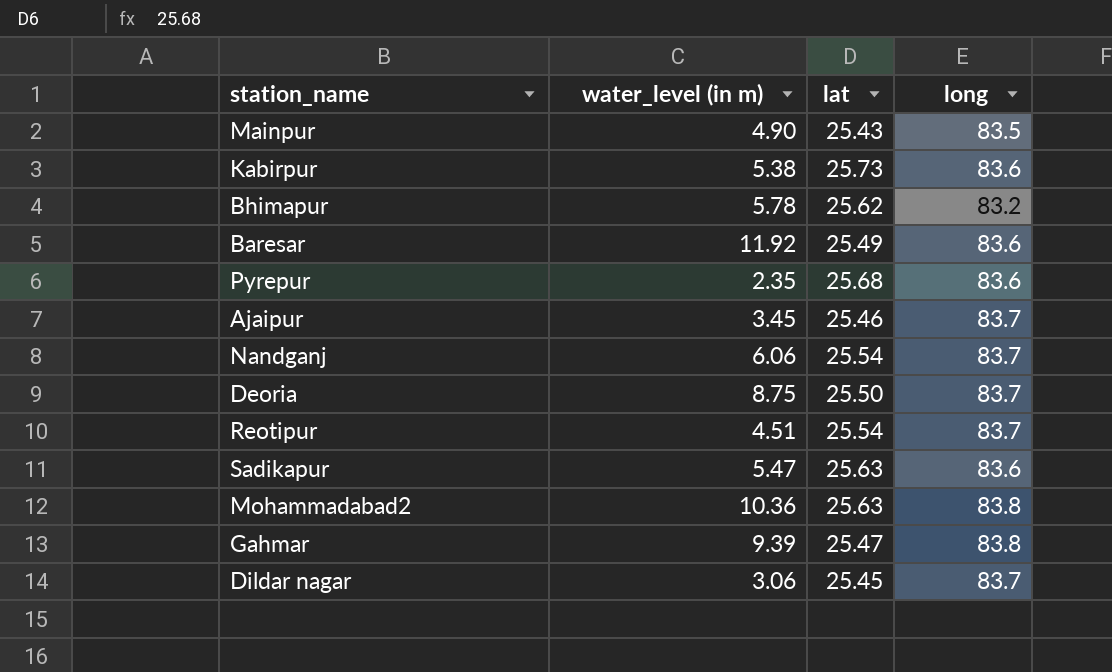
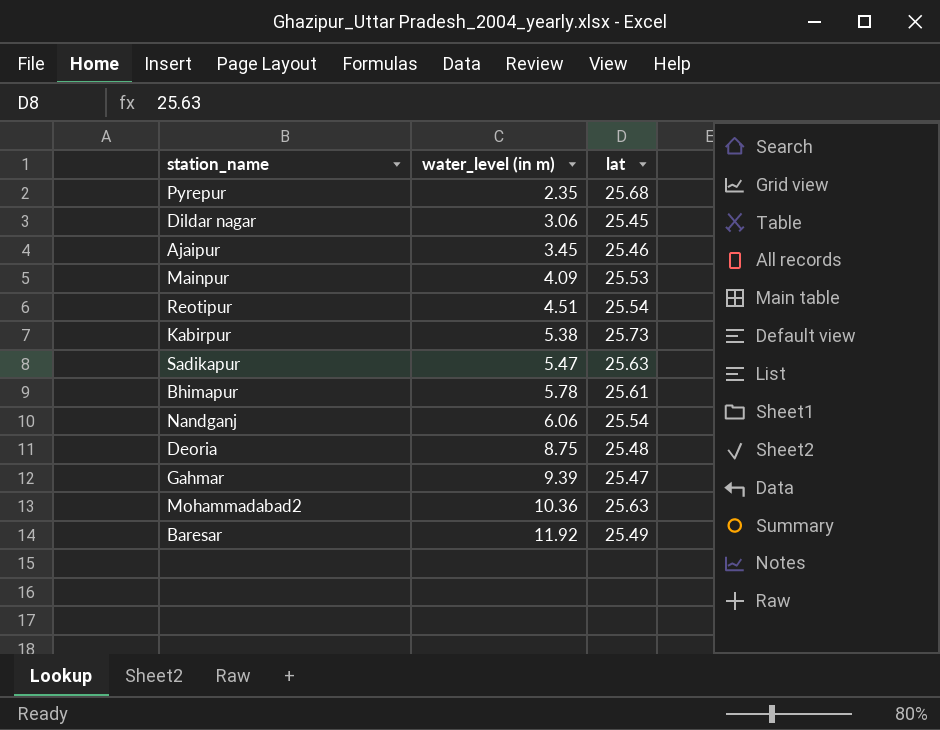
row order: none -> water_level (in m) ascending
column long | position: 4 -> none
Mainpur | water_level (in m): 4.90 -> 4.09
Mainpur | lat: 25.43 -> 25.53
Bhimapur | lat: 25.62 -> 25.61
Deoria | lat: 25.50 -> 25.48

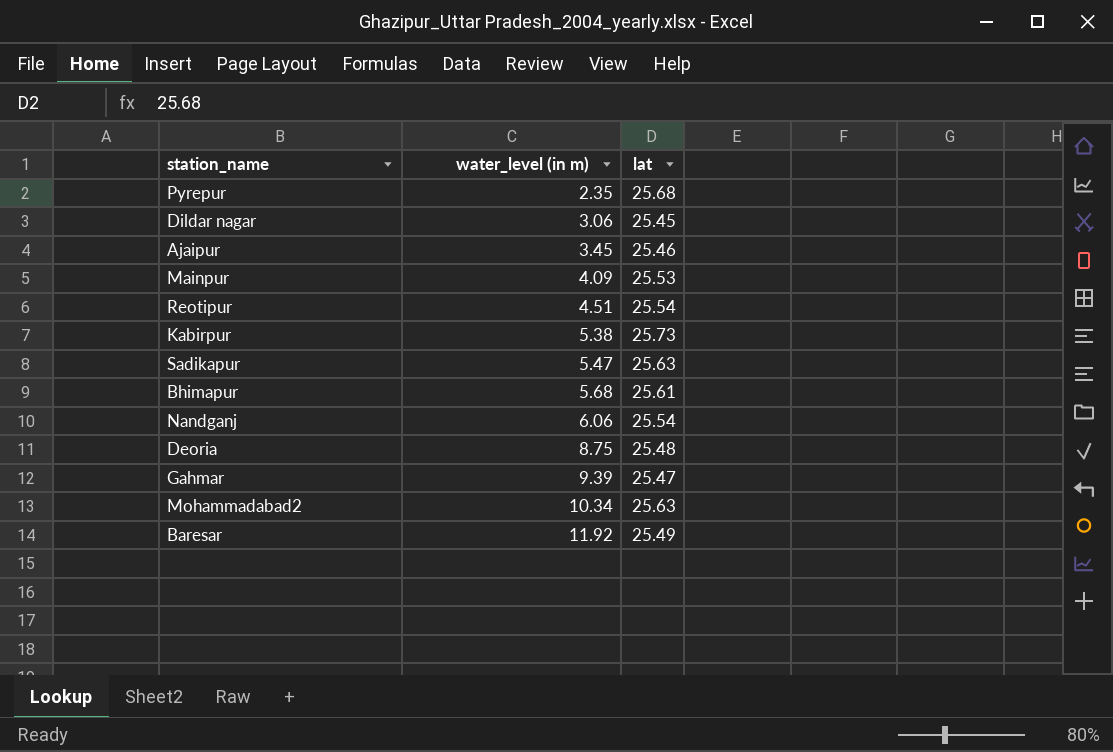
Bhimapur | water_level (in m): 5.78 -> 5.68
Mohammadabad2 | water_level (in m): 10.36 -> 10.34

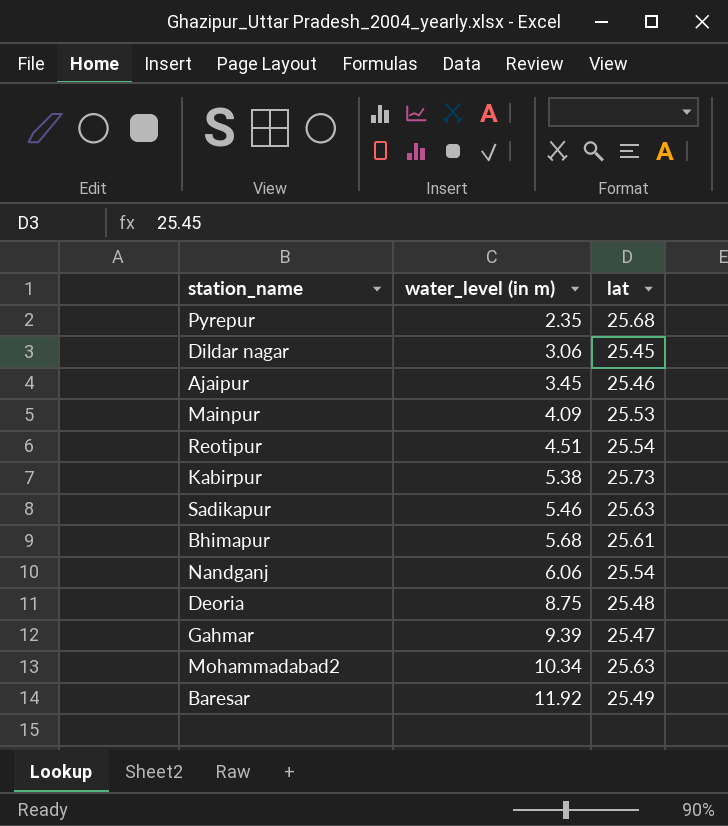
Sadikapur | water_level (in m): 5.47 -> 5.46

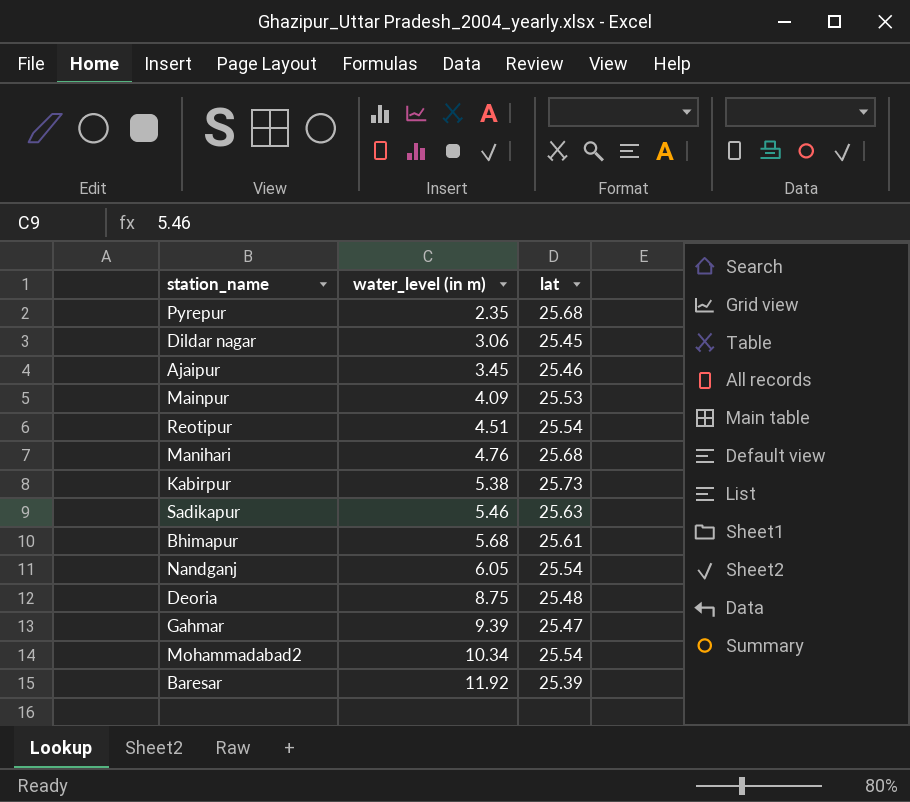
row Manihari: none -> 4.76 | 25.68
Nandganj | water_level (in m): 6.06 -> 6.05
Mohammadabad2 | lat: 25.63 -> 25.54
Baresar | lat: 25.49 -> 25.39

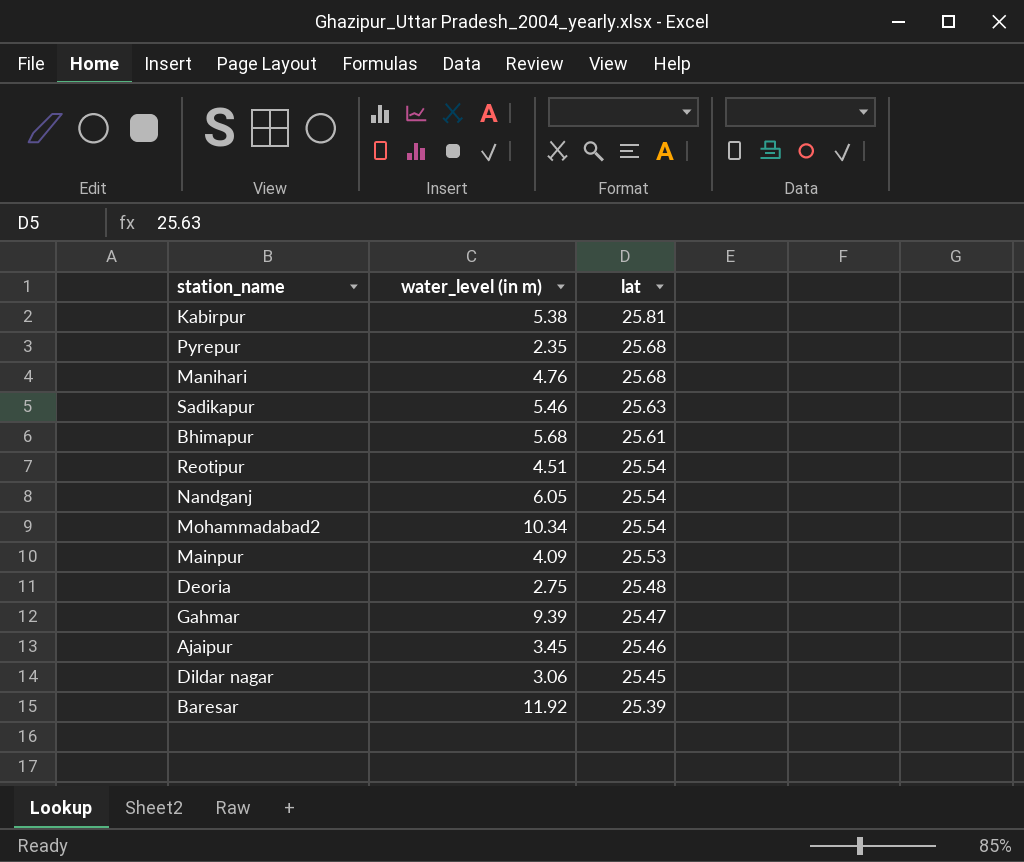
row order: water_level (in m) ascending -> lat descending
Kabirpur | lat: 25.73 -> 25.81
Deoria | water_level (in m): 8.75 -> 2.75

